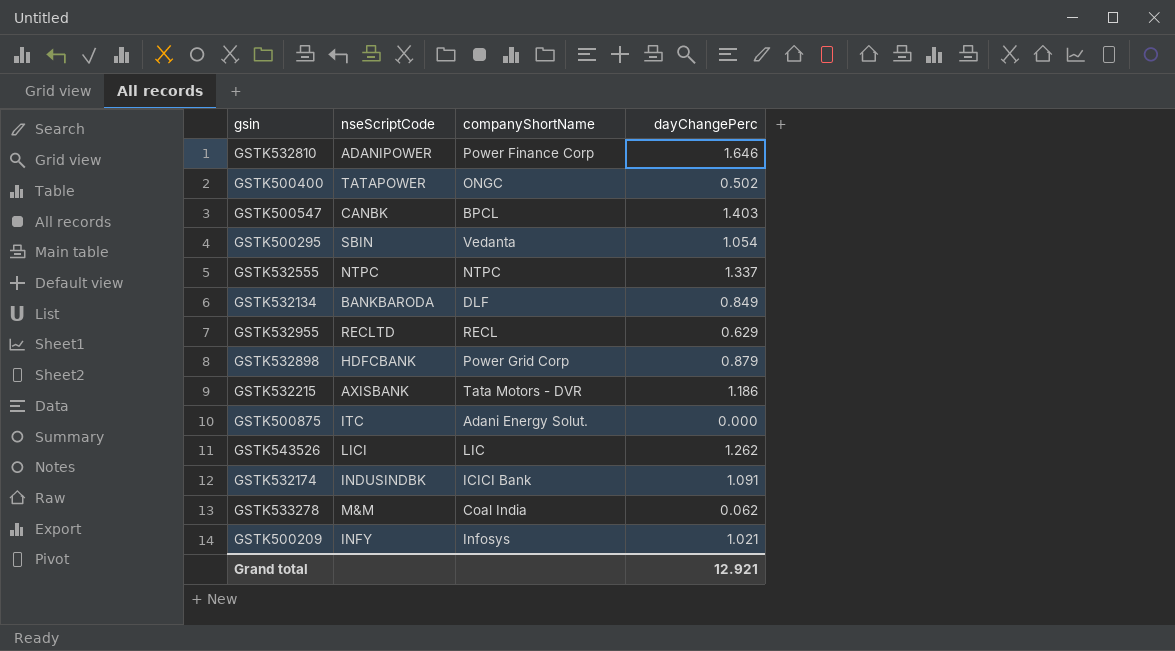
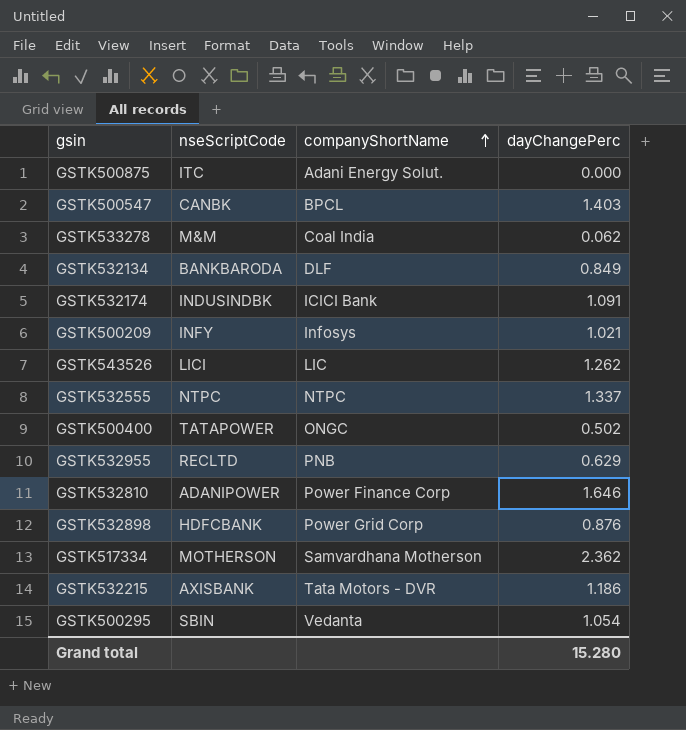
row order: none -> companyShortName ascending
GSTK532955 | companyShortName: RECL -> PNB
GSTK532898 | dayChangePerc: 0.879 -> 0.876
row GSTK517334: none -> MOTHERSON | Samvardhana Motherson | 2.362
Grand total | dayChangePerc: 12.921 -> 15.280

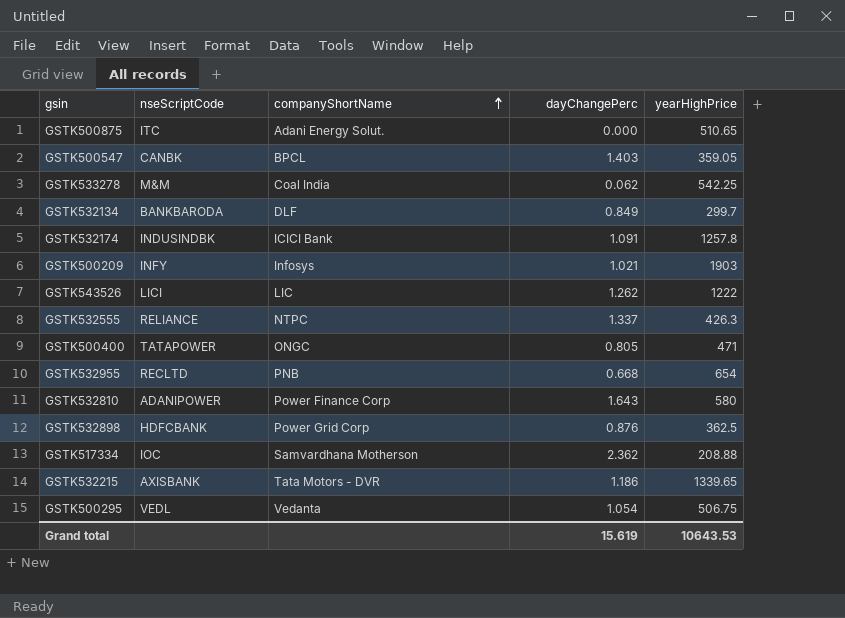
column yearHighPrice | position: none -> 5
GSTK532555 | nseScriptCode: NTPC -> RELIANCE
GSTK500400 | dayChangePerc: 0.502 -> 0.805
GSTK532955 | dayChangePerc: 0.629 -> 0.668
GSTK532810 | dayChangePerc: 1.646 -> 1.643
GSTK517334 | nseScriptCode: MOTHERSON -> IOC
GSTK500295 | nseScriptCode: SBIN -> VEDL
Grand total | dayChangePerc: 15.280 -> 15.619

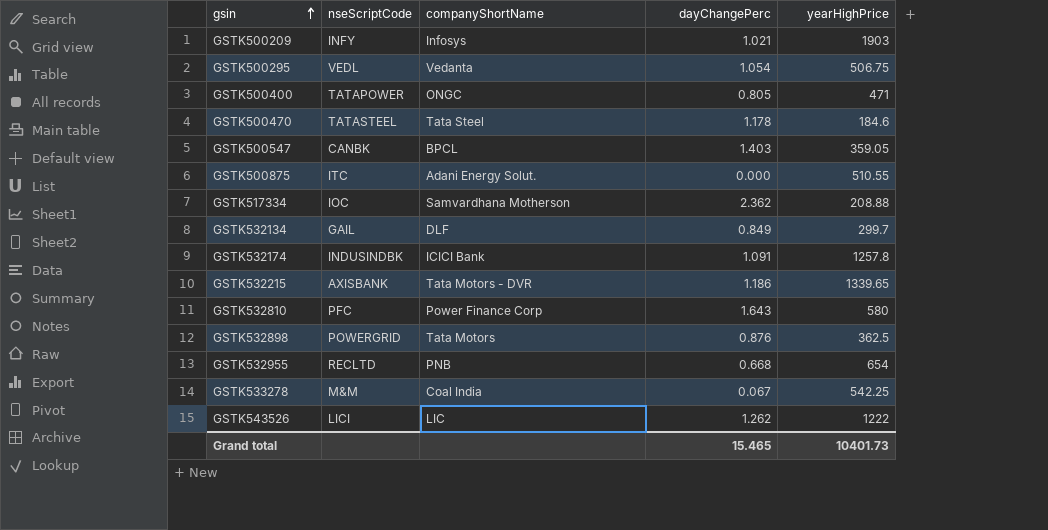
row order: companyShortName ascending -> gsin ascending
row GSTK532555: RELIANCE | NTPC | 1.337 | 426.3 -> none
row GSTK500470: none -> TATASTEEL | Tata Steel | 1.178 | 184.6
GSTK500875 | yearHighPrice: 510.65 -> 510.55
GSTK532134 | nseScriptCode: BANKBARODA -> GAIL
GSTK532810 | nseScriptCode: ADANIPOWER -> PFC
GSTK532898 | nseScriptCode: HDFCBANK -> POWERGRID
GSTK532898 | companyShortName: Power Grid Corp -> Tata Motors
GSTK533278 | dayChangePerc: 0.062 -> 0.067
Grand total | dayChangePerc: 15.619 -> 15.465
Grand total | yearHighPrice: 10643.53 -> 10401.73

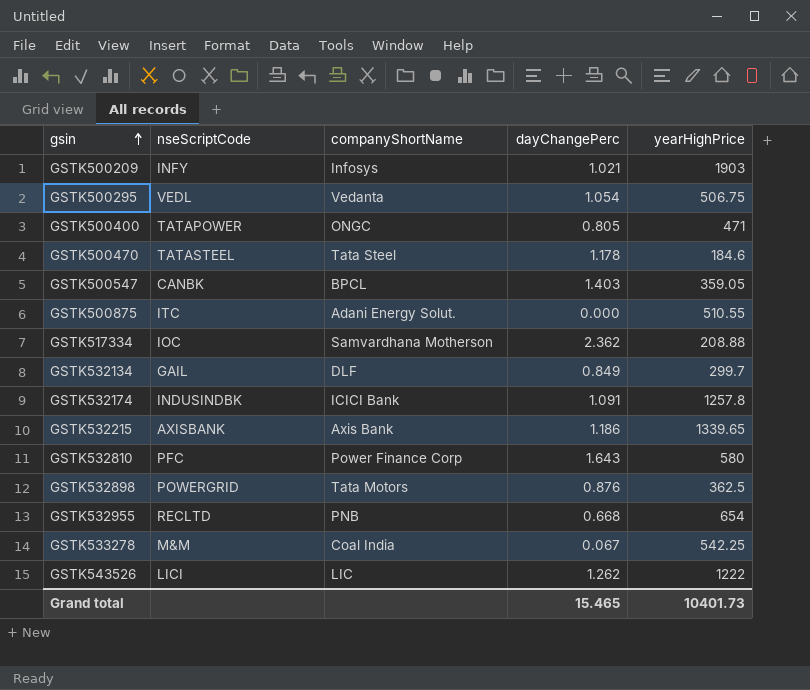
GSTK532215 | companyShortName: Tata Motors - DVR -> Axis Bank

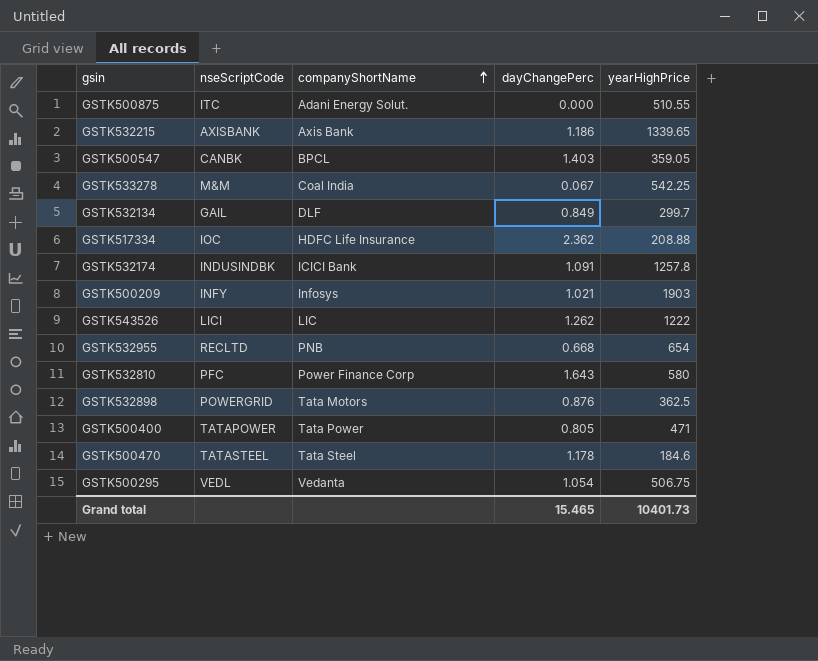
row order: gsin ascending -> companyShortName ascending
GSTK517334 | companyShortName: Samvardhana Motherson -> HDFC Life Insurance
GSTK500400 | companyShortName: ONGC -> Tata Power

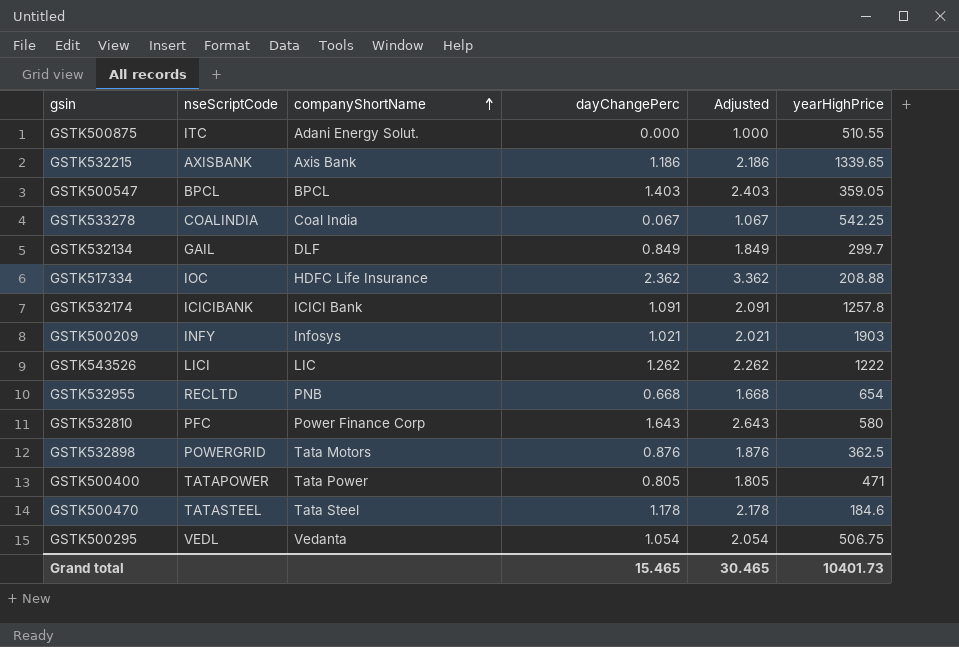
column Adjusted | formula: none -> [dayChangePerc] + 1
GSTK500547 | nseScriptCode: CANBK -> BPCL
GSTK533278 | nseScriptCode: M&M -> COALINDIA
GSTK532174 | nseScriptCode: INDUSINDBK -> ICICIBANK

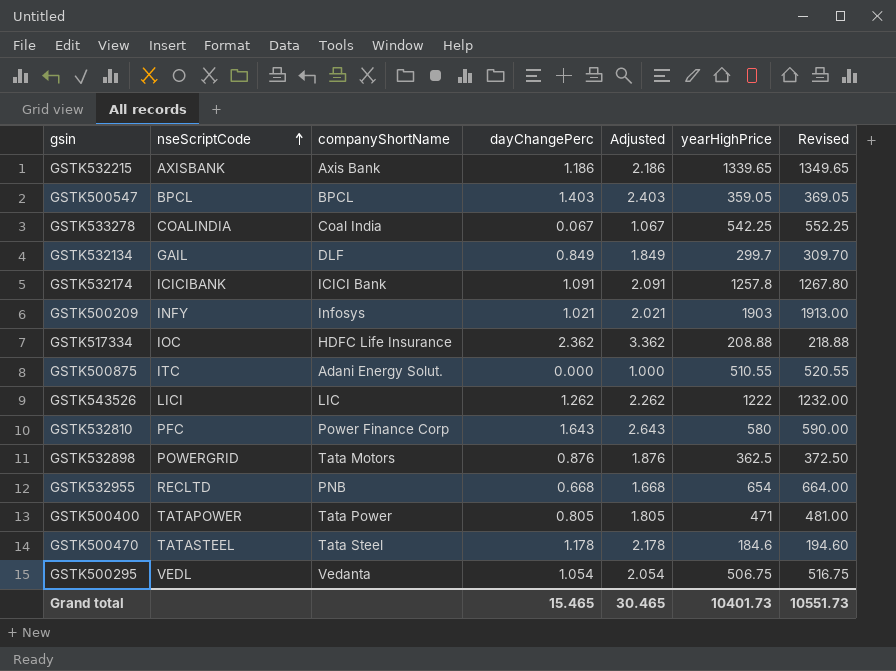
row order: companyShortName ascending -> nseScriptCode ascending
column Revised | formula: none -> [yearHighPrice] + 10

